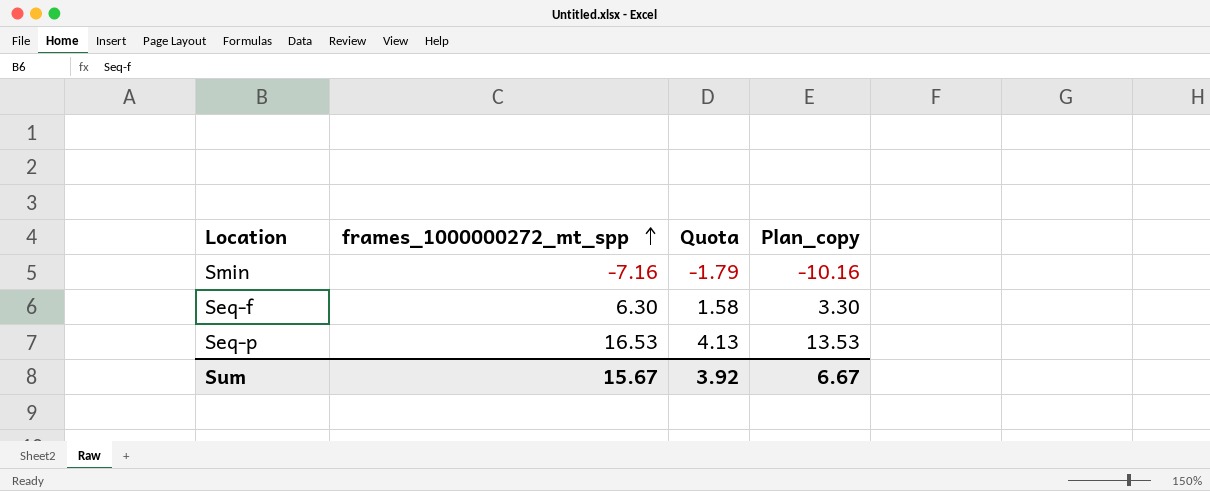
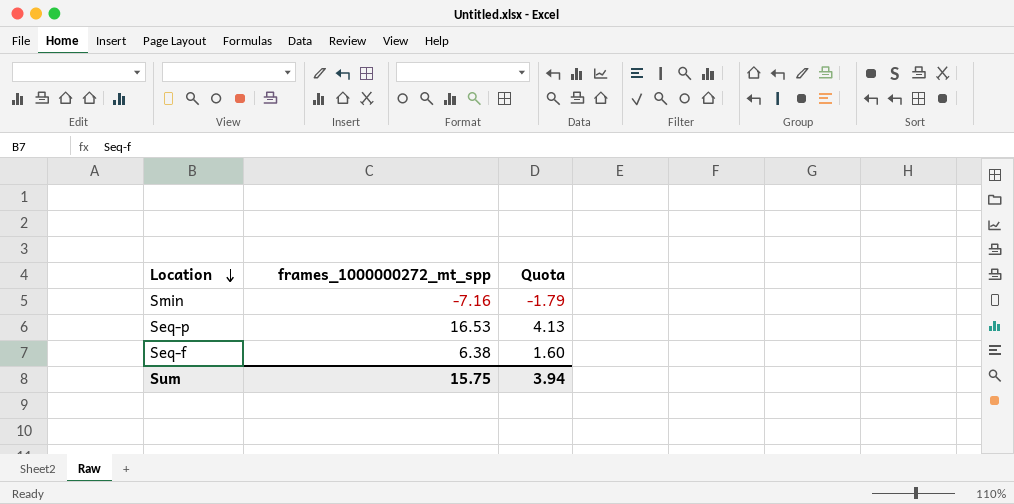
row order: frames_1000000272_mt_spp ascending -> Location descending
column Plan_copy | formula: [frames_1000000272_mt_spp] - 3 -> none
Seq-f | frames_1000000272_mt_spp: 6.30 -> 6.38
Seq-f | Quota: 1.58 -> 1.60
Sum | frames_1000000272_mt_spp: 15.67 -> 15.75
Sum | Quota: 3.92 -> 3.94

